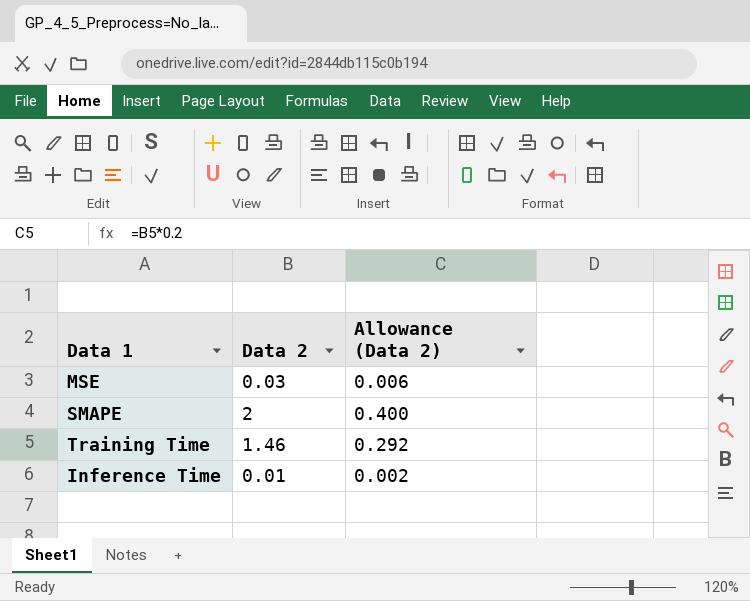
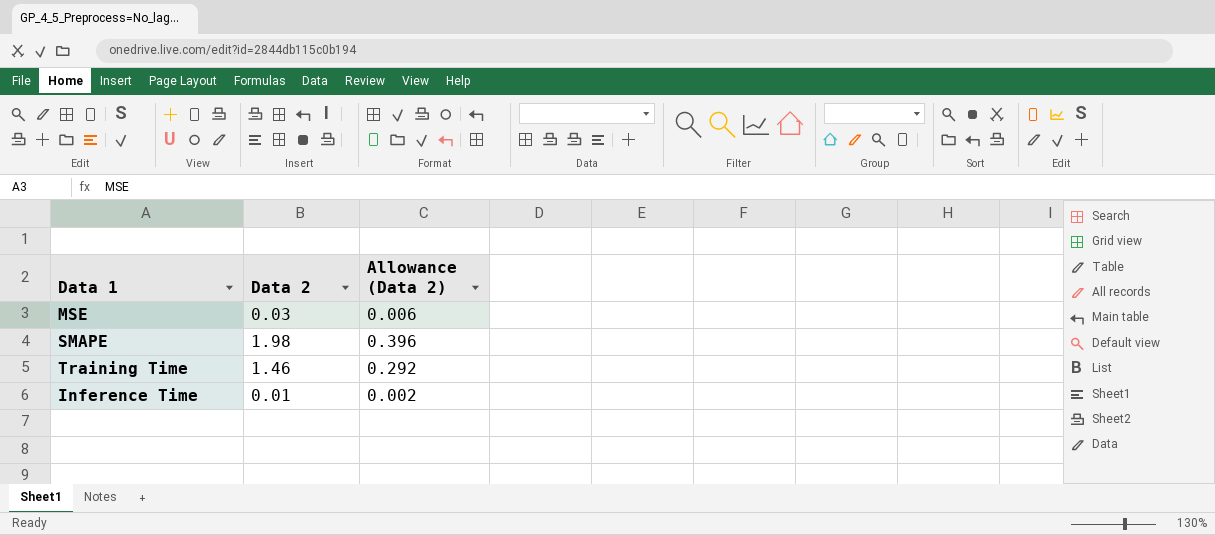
SMAPE | Data 2: 2 -> 1.98
SMAPE | Allowance (Data 2): 0.400 -> 0.396

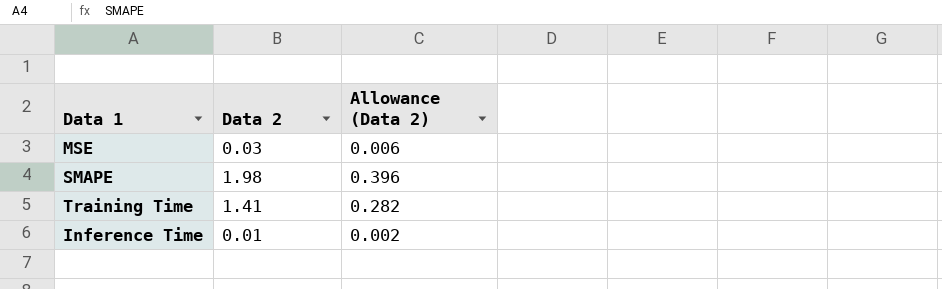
Training Time | Data 2: 1.46 -> 1.41
Training Time | Allowance (Data 2): 0.292 -> 0.282

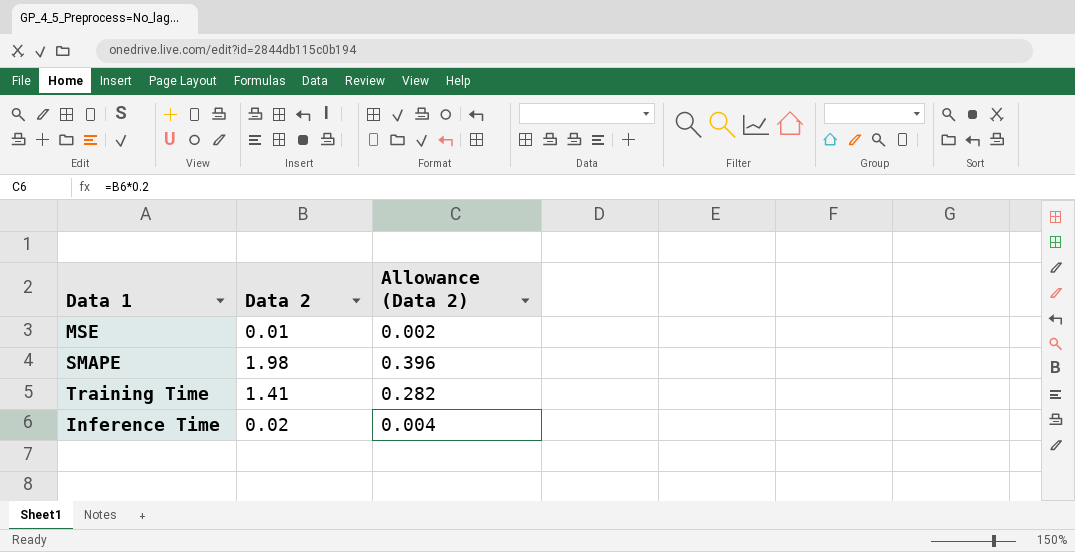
MSE | Data 2: 0.03 -> 0.01
MSE | Allowance (Data 2): 0.006 -> 0.002
Inference Time | Data 2: 0.01 -> 0.02
Inference Time | Allowance (Data 2): 0.002 -> 0.004

